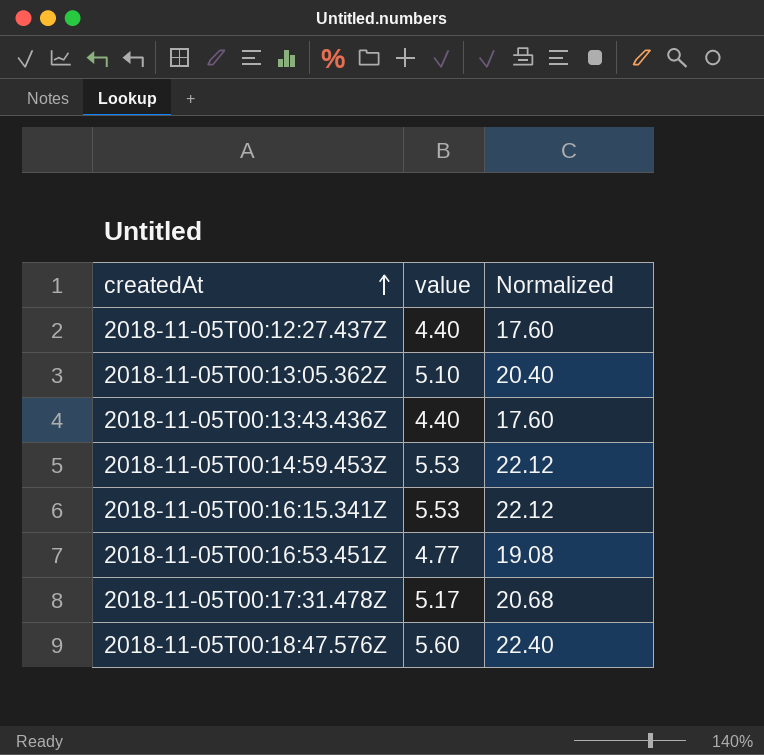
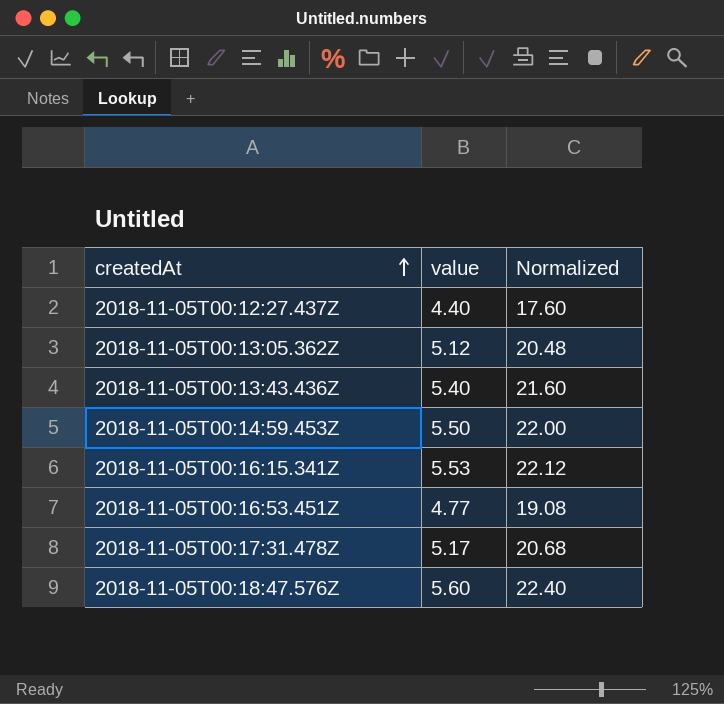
2018-11-05T00:13:05.362Z | value: 5.10 -> 5.12
2018-11-05T00:13:05.362Z | Normalized: 20.40 -> 20.48
2018-11-05T00:13:43.436Z | value: 4.40 -> 5.40
2018-11-05T00:13:43.436Z | Normalized: 17.60 -> 21.60
2018-11-05T00:14:59.453Z | value: 5.53 -> 5.50
2018-11-05T00:14:59.453Z | Normalized: 22.12 -> 22.00

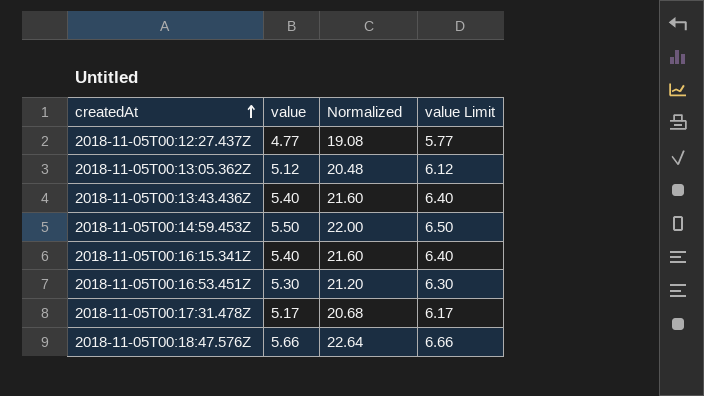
column value Limit | formula: none -> [value] + 1
2018-11-05T00:12:27.437Z | value: 4.40 -> 4.77
2018-11-05T00:12:27.437Z | Normalized: 17.60 -> 19.08
2018-11-05T00:16:15.341Z | value: 5.53 -> 5.40
2018-11-05T00:16:15.341Z | Normalized: 22.12 -> 21.60
2018-11-05T00:16:53.451Z | value: 4.77 -> 5.30
2018-11-05T00:16:53.451Z | Normalized: 19.08 -> 21.20
2018-11-05T00:18:47.576Z | value: 5.60 -> 5.66
2018-11-05T00:18:47.576Z | Normalized: 22.40 -> 22.64

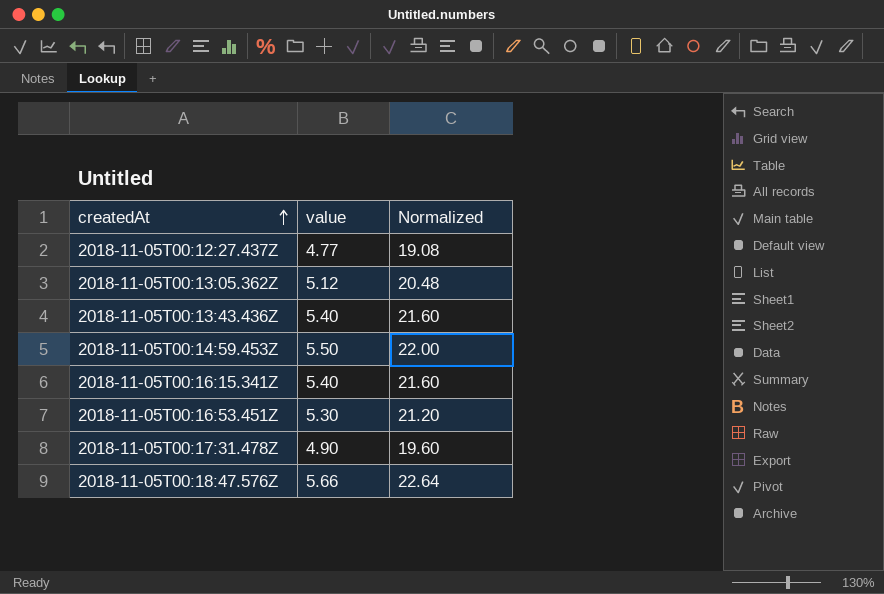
column value Limit | formula: [value] + 1 -> none
2018-11-05T00:17:31.478Z | value: 5.17 -> 4.90
2018-11-05T00:17:31.478Z | Normalized: 20.68 -> 19.60

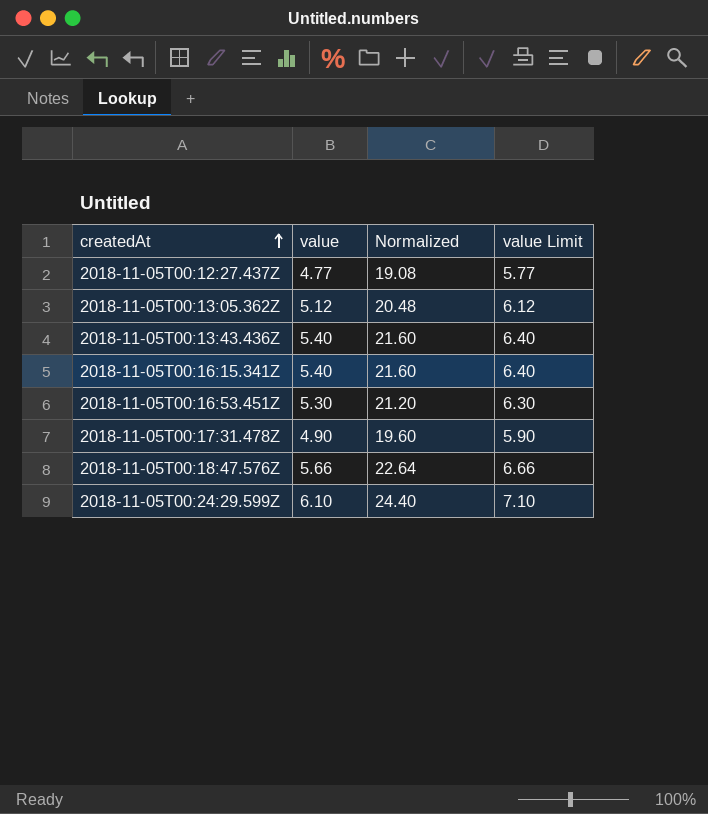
column value Limit | formula: none -> [value] + 1
row 2018-11-05T00:14:59.453Z: 5.50 | 22.00 -> none
row 2018-11-05T00:24:29.599Z: none -> 6.10 | 24.40 | 7.10

